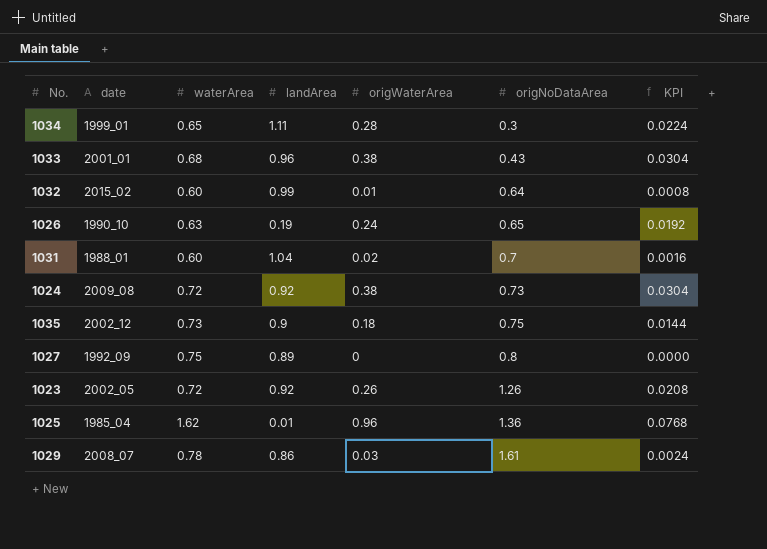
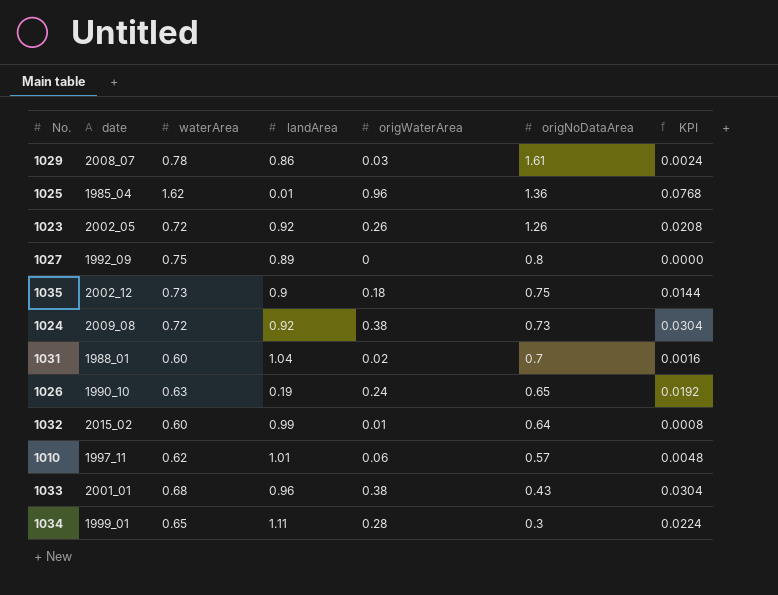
row order: origNoDataArea ascending -> origNoDataArea descending
row 1010: none -> 1997_11 | 0.62 | 1.01 | 0.06 | 0.57 | 0.0048

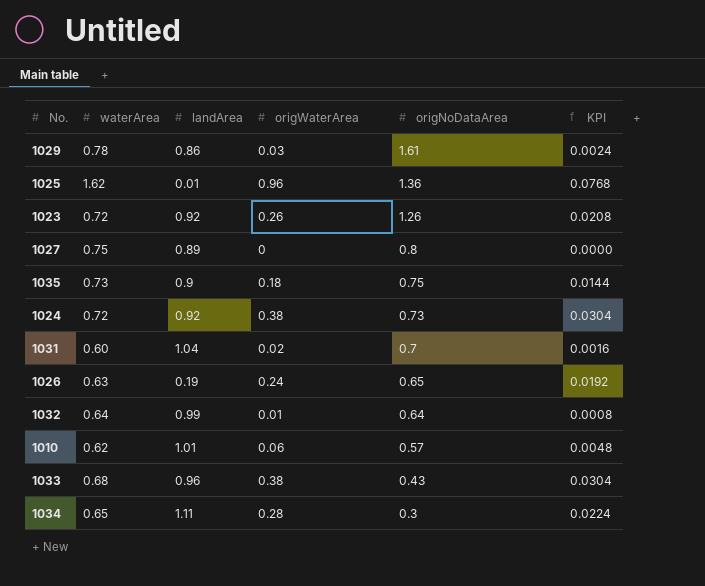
column date | position: 2 -> none
1032 | waterArea: 0.60 -> 0.64

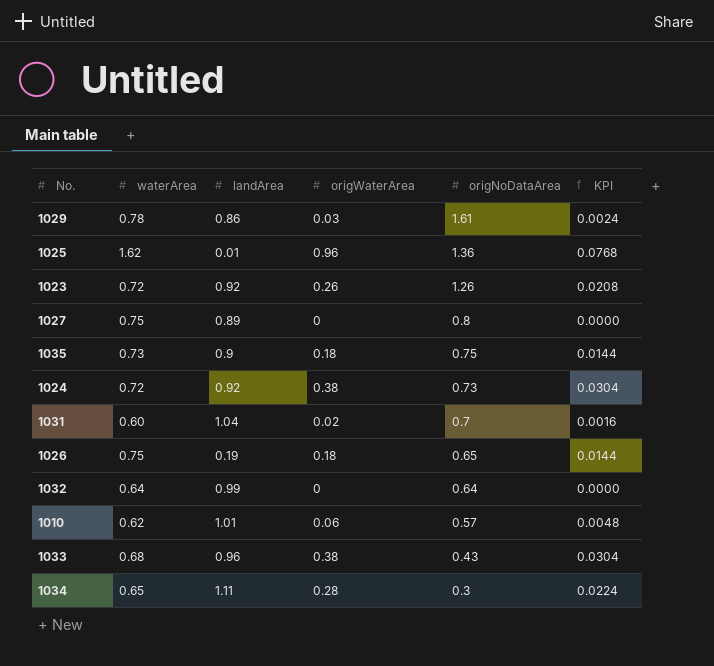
1026 | waterArea: 0.63 -> 0.75
1026 | origWaterArea: 0.24 -> 0.18
1026 | KPI: 0.0192 -> 0.0144
1032 | origWaterArea: 0.01 -> 0
1032 | KPI: 0.0008 -> 0.0000

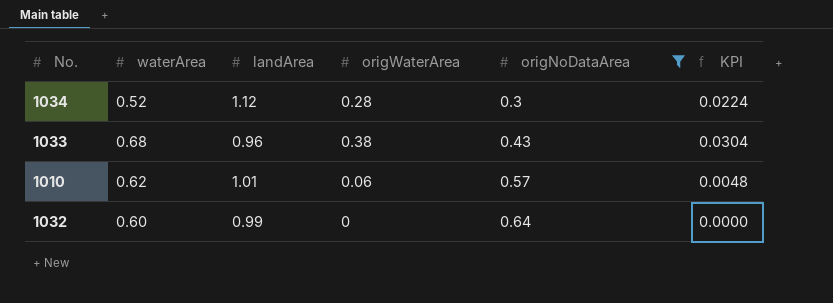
filter: none -> origNoDataArea <= 0.64
row order: origNoDataArea descending -> origNoDataArea ascending
1034 | waterArea: 0.65 -> 0.52
1034 | landArea: 1.11 -> 1.12
1032 | waterArea: 0.64 -> 0.60

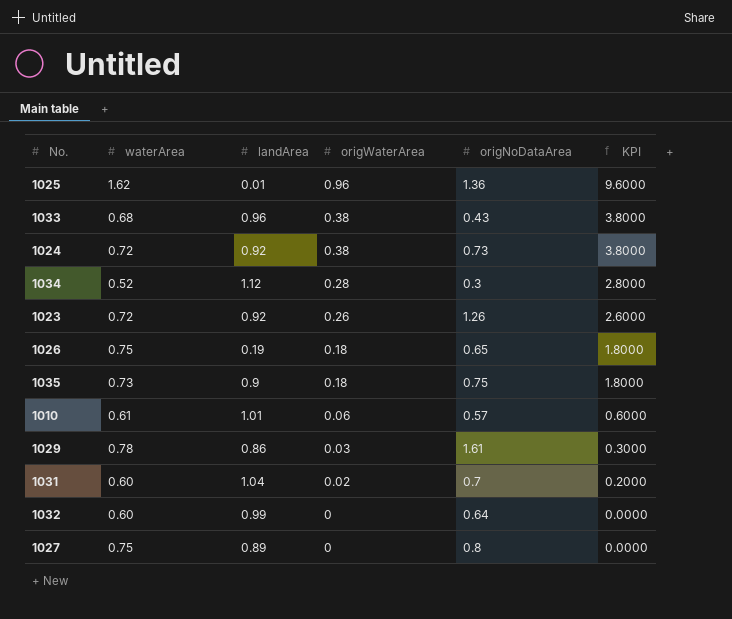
filter: origNoDataArea <= 0.64 -> none
row order: origNoDataArea ascending -> origWaterArea descending
column KPI | formula: [origWaterArea] * 0.08 -> [origWaterArea] * 10
1010 | waterArea: 0.62 -> 0.61

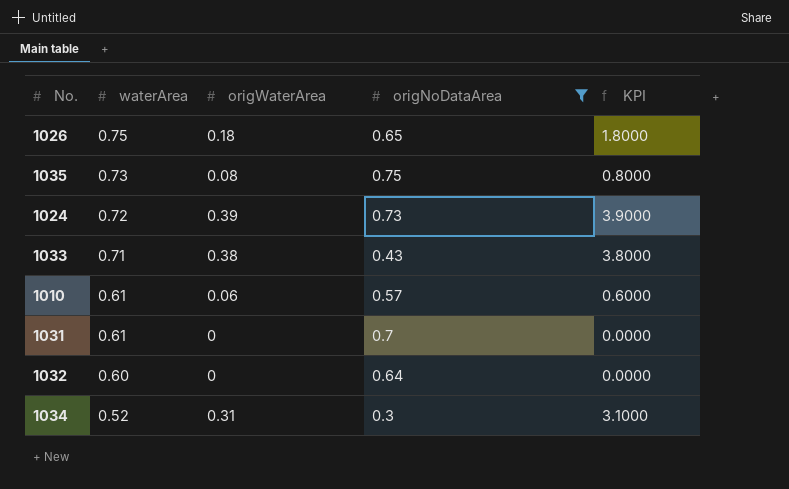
filter: none -> origNoDataArea <= 0.75
row order: origWaterArea descending -> waterArea descending
column landArea | position: 3 -> none
1035 | origWaterArea: 0.18 -> 0.08
1035 | KPI: 1.8000 -> 0.8000
1024 | origWaterArea: 0.38 -> 0.39
1024 | KPI: 3.8000 -> 3.9000
1033 | waterArea: 0.68 -> 0.71
1031 | waterArea: 0.60 -> 0.61
1031 | origWaterArea: 0.02 -> 0
1031 | KPI: 0.2000 -> 0.0000
1034 | origWaterArea: 0.28 -> 0.31
1034 | KPI: 2.8000 -> 3.1000

